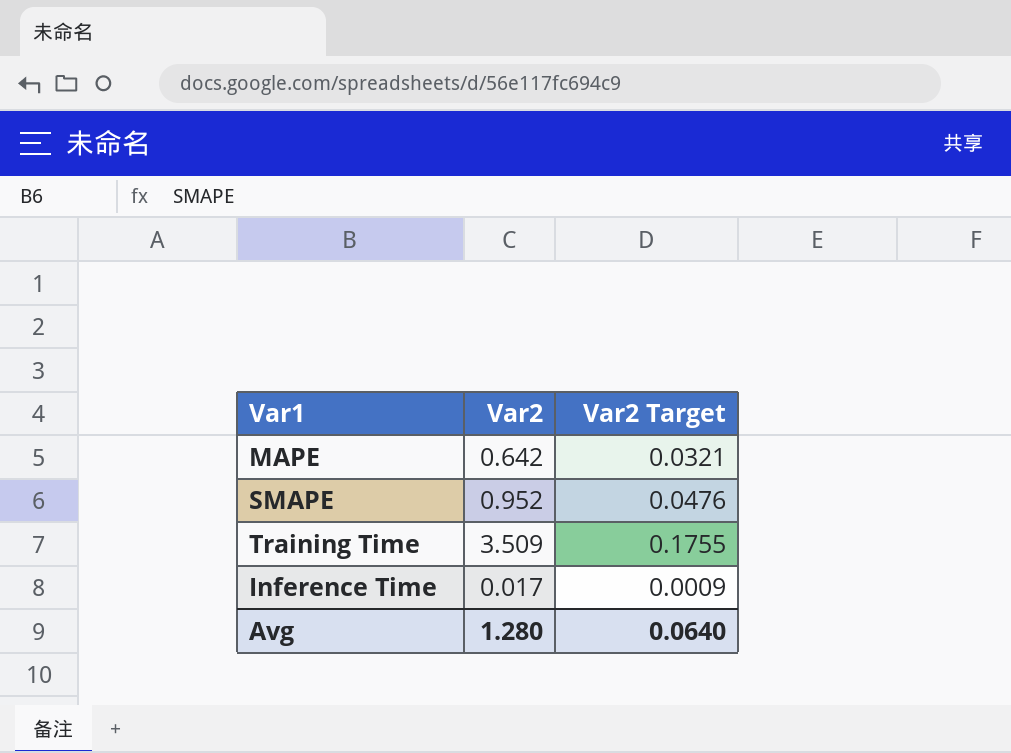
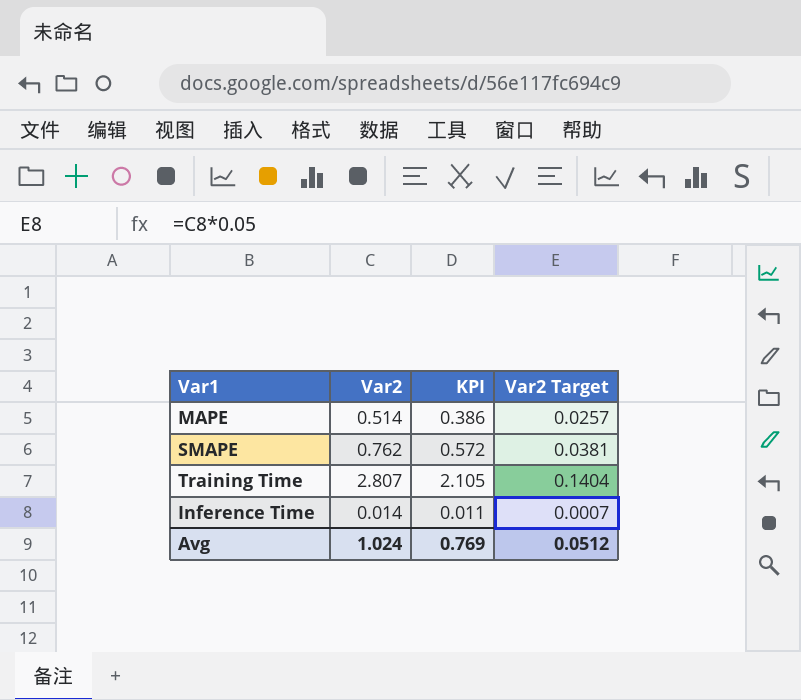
column KPI | formula: none -> [Var2] * 0.75
MAPE | Var2: 0.642 -> 0.514
MAPE | Var2 Target: 0.0321 -> 0.0257
SMAPE | Var2: 0.952 -> 0.762
SMAPE | Var2 Target: 0.0476 -> 0.0381
Training Time | Var2: 3.509 -> 2.807
Training Time | Var2 Target: 0.1755 -> 0.1404
Inference Time | Var2: 0.017 -> 0.014
Inference Time | Var2 Target: 0.0009 -> 0.0007
Avg | Var2: 1.280 -> 1.024
Avg | Var2 Target: 0.0640 -> 0.0512

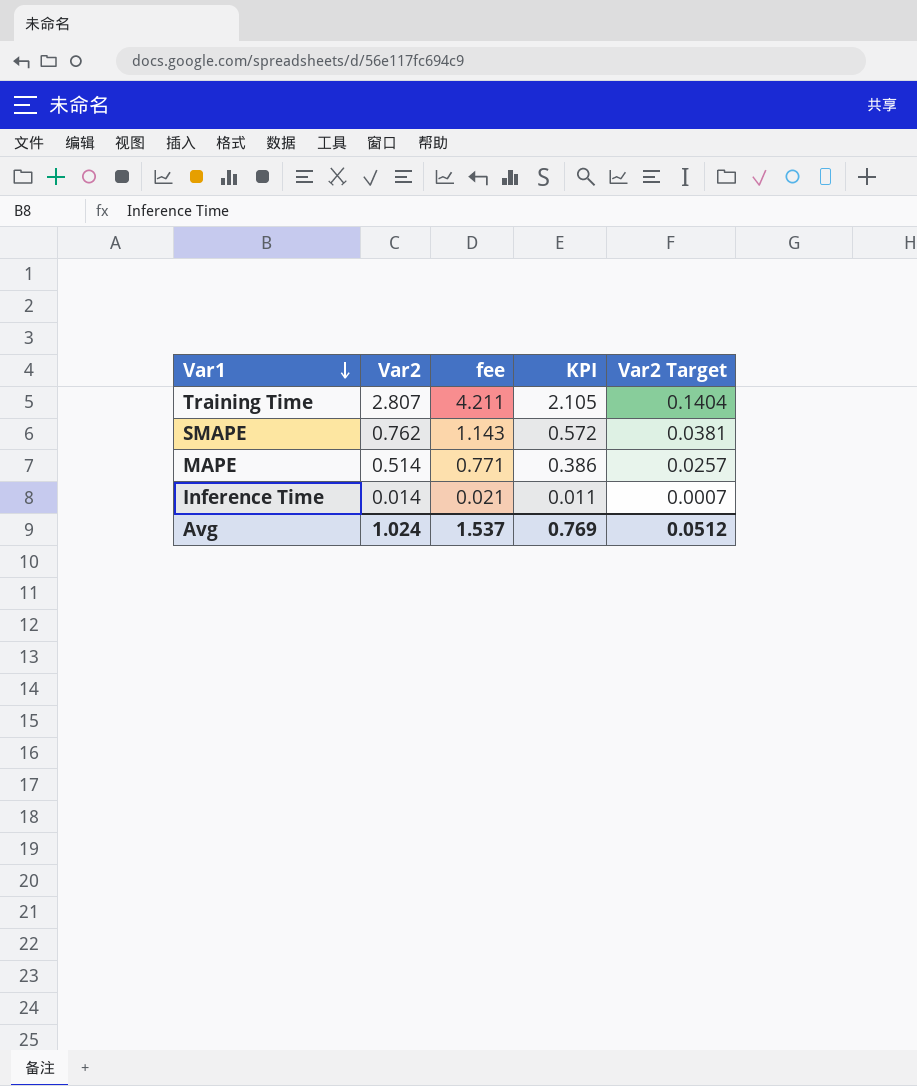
row order: none -> Var1 descending
column fee | formula: none -> [Var2] * 1.5

